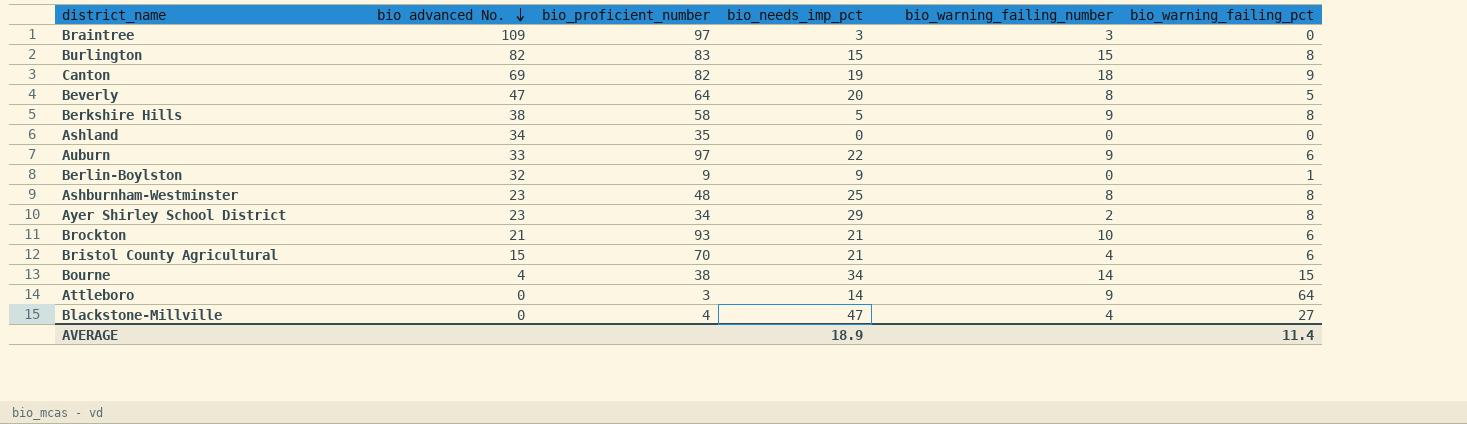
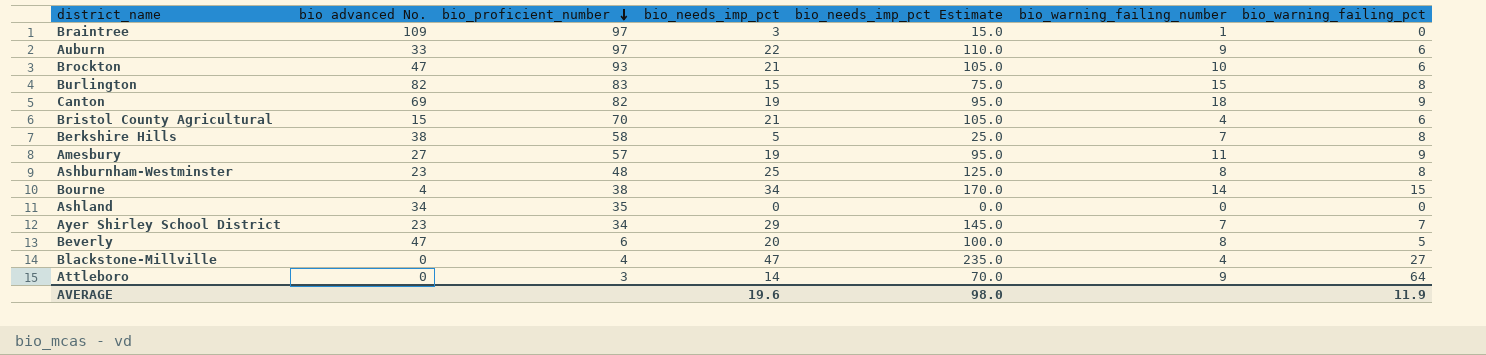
row order: bio advanced No. descending -> bio_proficient_number descending
column bio_needs_imp_pct Estimate | formula: none -> [bio_needs_imp_pct] * 5
row Berlin-Boylston: 32 | 9 | 9 | 0 | 1 -> none
Braintree | bio_warning_failing_number: 3 -> 1
Brockton | bio advanced No.: 21 -> 47
Berkshire Hills | bio_warning_failing_number: 9 -> 7
row Amesbury: none -> 27 | 57 | 19 | 95.0 | 11 | 9
Ayer Shirley School District | bio_warning_failing_number: 2 -> 7
Ayer Shirley School District | bio_warning_failing_pct: 8 -> 7
Beverly | bio_proficient_number: 64 -> 6
AVERAGE | bio_needs_imp_pct: 18.9 -> 19.6
AVERAGE | bio_warning_failing_pct: 11.4 -> 11.9

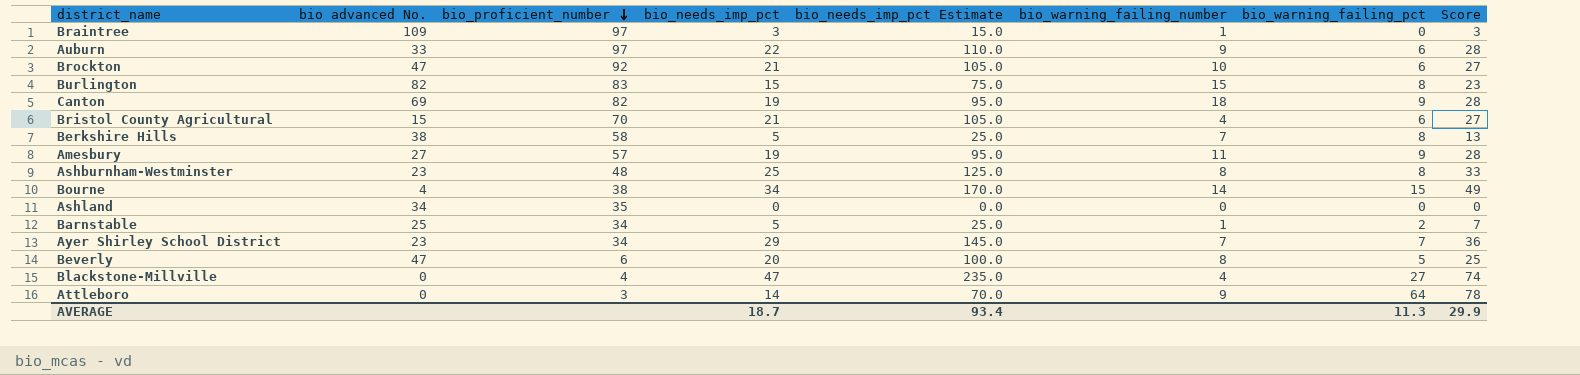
column Score | formula: none -> [bio_needs_imp_pct] + [bio_warning_failing_pct]
Brockton | bio_proficient_number: 93 -> 92
row Barnstable: none -> 25 | 34 | 5 | 25.0 | 1 | 2 | 7
AVERAGE | bio_needs_imp_pct: 19.6 -> 18.7
AVERAGE | bio_needs_imp_pct Estimate: 98.0 -> 93.4
AVERAGE | bio_warning_failing_pct: 11.9 -> 11.3

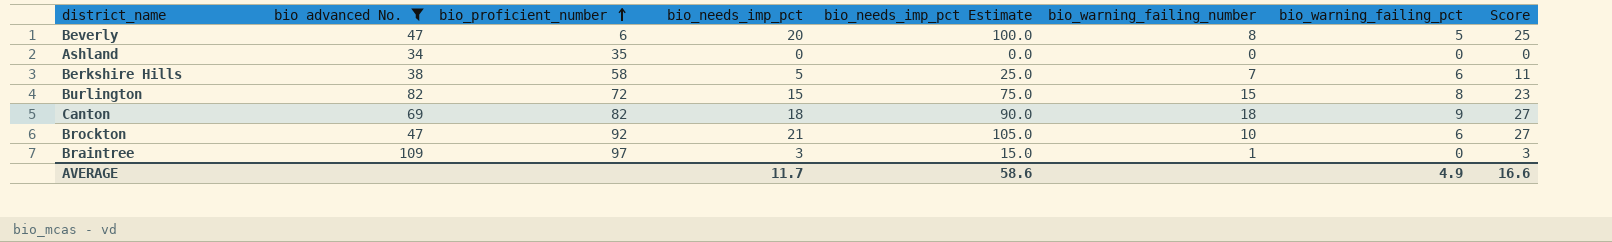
filter: none -> bio advanced No. >= 34
row order: bio_proficient_number descending -> bio_proficient_number ascending
Berkshire Hills | bio_warning_failing_pct: 8 -> 6
Berkshire Hills | Score: 13 -> 11
Burlington | bio_proficient_number: 83 -> 72
Canton | bio_needs_imp_pct: 19 -> 18
Canton | bio_needs_imp_pct Estimate: 95.0 -> 90.0
Canton | Score: 28 -> 27
AVERAGE | bio_needs_imp_pct: 18.7 -> 11.7
AVERAGE | bio_needs_imp_pct Estimate: 93.4 -> 58.6
AVERAGE | bio_warning_failing_pct: 11.3 -> 4.9
AVERAGE | Score: 29.9 -> 16.6

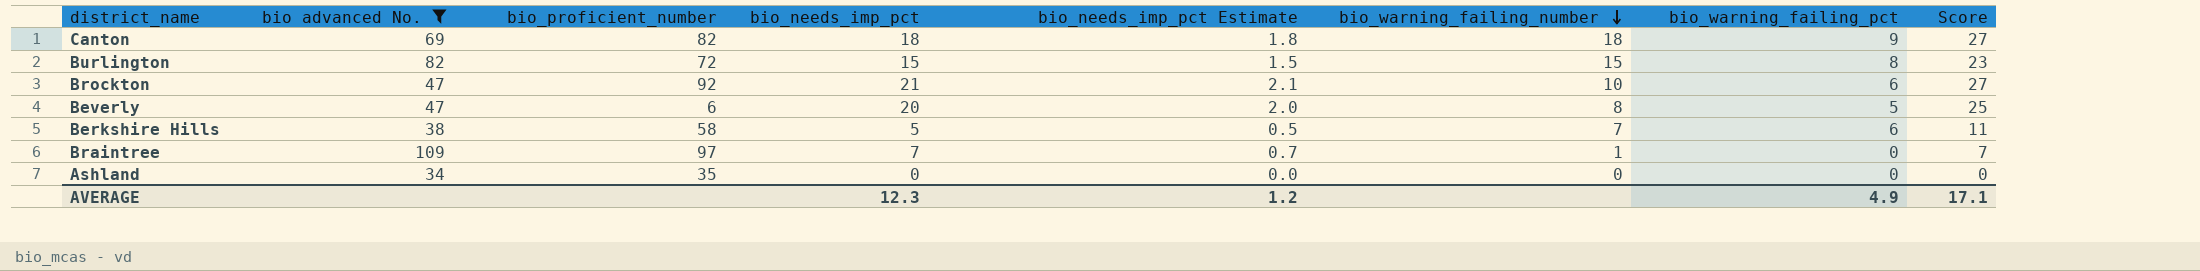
row order: bio_proficient_number ascending -> bio_warning_failing_number descending
column bio_needs_imp_pct Estimate | formula: [bio_needs_imp_pct] * 5 -> [bio_needs_imp_pct] * 0.1
Braintree | bio_needs_imp_pct: 3 -> 7
Braintree | Score: 3 -> 7
AVERAGE | bio_needs_imp_pct: 11.7 -> 12.3
AVERAGE | bio_needs_imp_pct Estimate: 58.6 -> 1.2
AVERAGE | Score: 16.6 -> 17.1

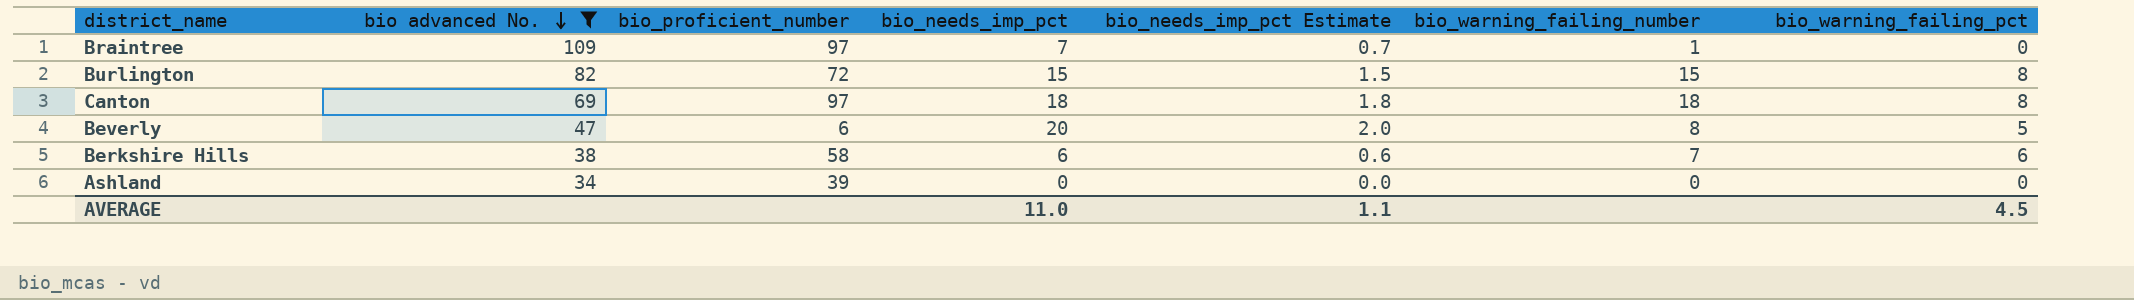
row order: bio_warning_failing_number descending -> bio advanced No. descending
column Score | formula: [bio_needs_imp_pct] + [bio_warning_failing_pct] -> none
row Brockton: 47 | 92 | 21 | 2.1 | 10 | 6 | 27 -> none
Canton | bio_proficient_number: 82 -> 97
Canton | bio_warning_failing_pct: 9 -> 8
Berkshire Hills | bio_needs_imp_pct: 5 -> 6
Berkshire Hills | bio_needs_imp_pct Estimate: 0.5 -> 0.6
Ashland | bio_proficient_number: 35 -> 39
AVERAGE | bio_needs_imp_pct: 12.3 -> 11.0
AVERAGE | bio_needs_imp_pct Estimate: 1.2 -> 1.1
AVERAGE | bio_warning_failing_pct: 4.9 -> 4.5

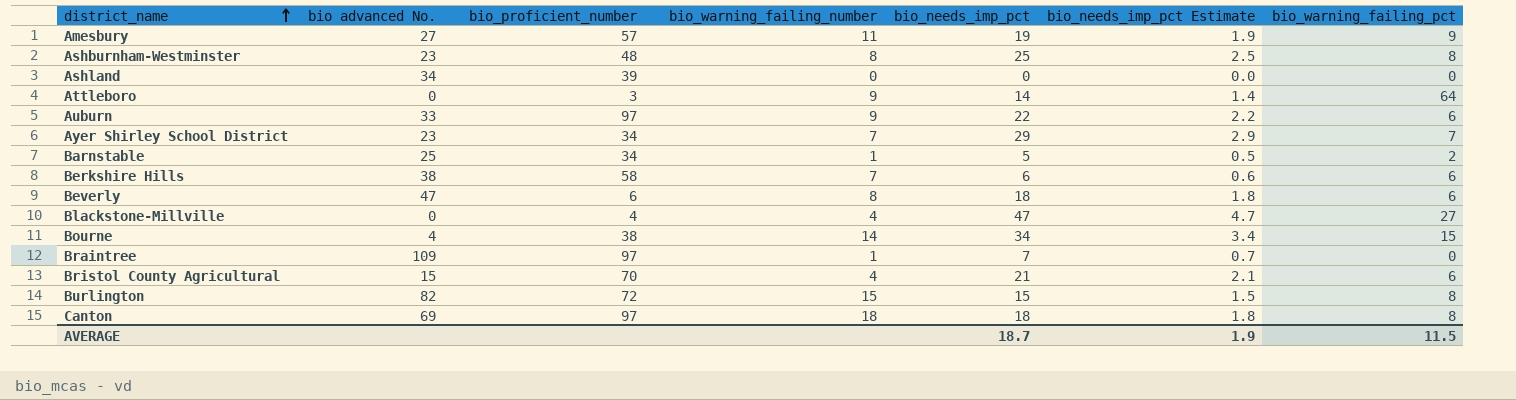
filter: bio advanced No. >= 34 -> none
row order: bio advanced No. descending -> district_name ascending
column bio_warning_failing_number | position: 6 -> 4
Beverly | bio_needs_imp_pct: 20 -> 18
Beverly | bio_needs_imp_pct Estimate: 2.0 -> 1.8
Beverly | bio_warning_failing_pct: 5 -> 6
AVERAGE | bio_needs_imp_pct: 11.0 -> 18.7
AVERAGE | bio_needs_imp_pct Estimate: 1.1 -> 1.9
AVERAGE | bio_warning_failing_pct: 4.5 -> 11.5

